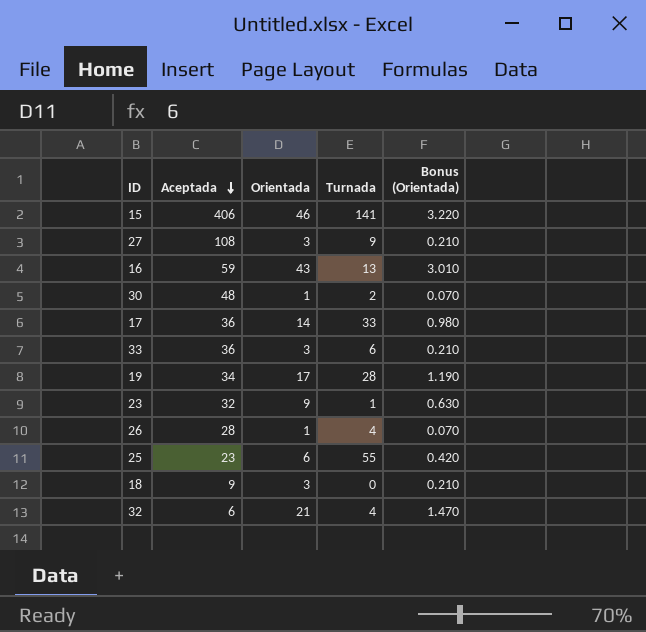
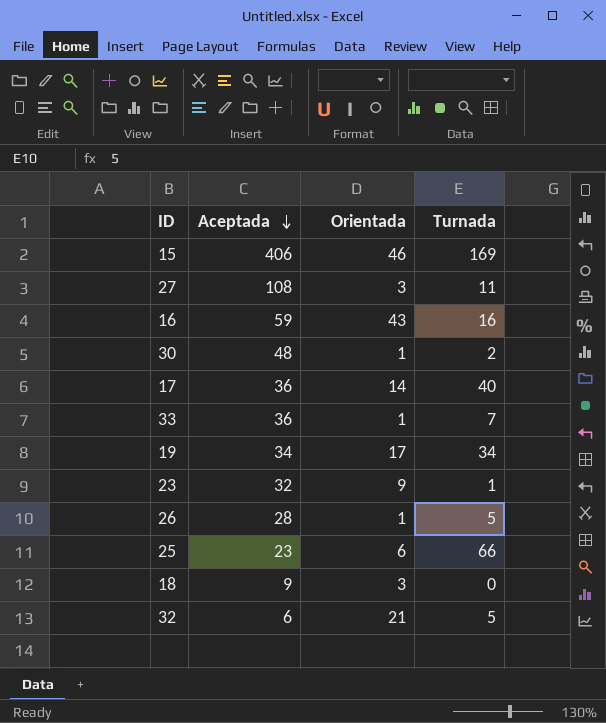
column Bonus (Orientada) | formula: [Orientada] * 0.07 -> none
15 | Turnada: 141 -> 169
27 | Turnada: 9 -> 11
16 | Turnada: 13 -> 16
17 | Turnada: 33 -> 40
33 | Orientada: 3 -> 1
33 | Turnada: 6 -> 7
19 | Turnada: 28 -> 34
26 | Turnada: 4 -> 5
25 | Turnada: 55 -> 66
32 | Turnada: 4 -> 5

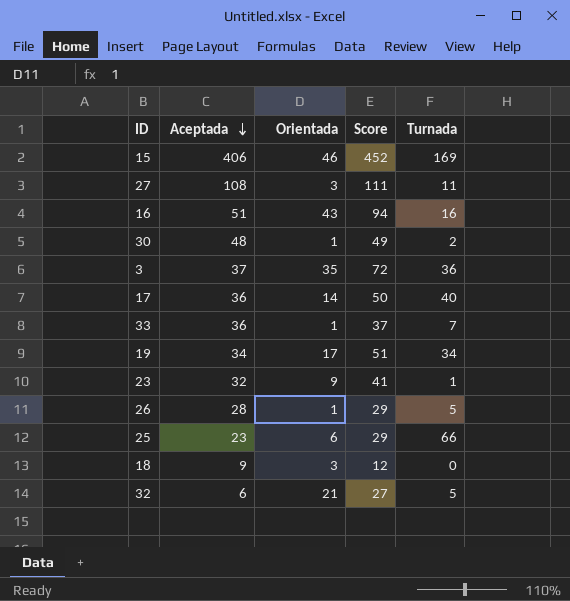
column Score | formula: none -> [Aceptada] + [Orientada]
16 | Aceptada: 59 -> 51
row 3: none -> 37 | 35 | 72 | 36

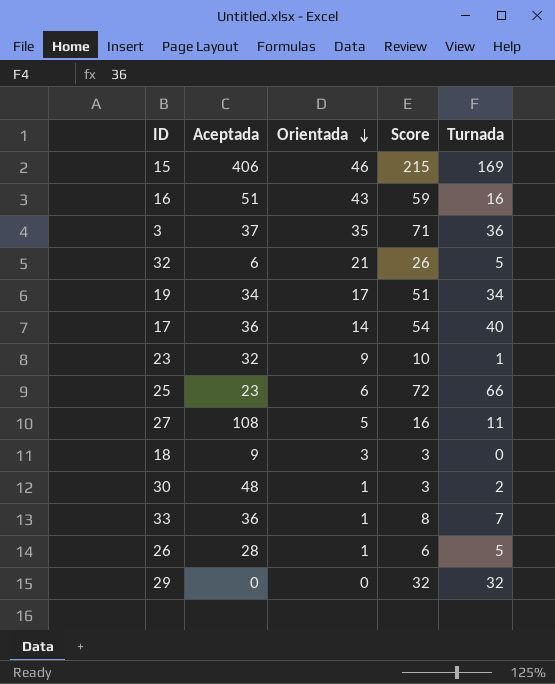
row order: Aceptada descending -> Orientada descending
column Score | formula: [Aceptada] + [Orientada] -> [Orientada] + [Turnada]
27 | Orientada: 3 -> 5
row 29: none -> 0 | 0 | 32 | 32

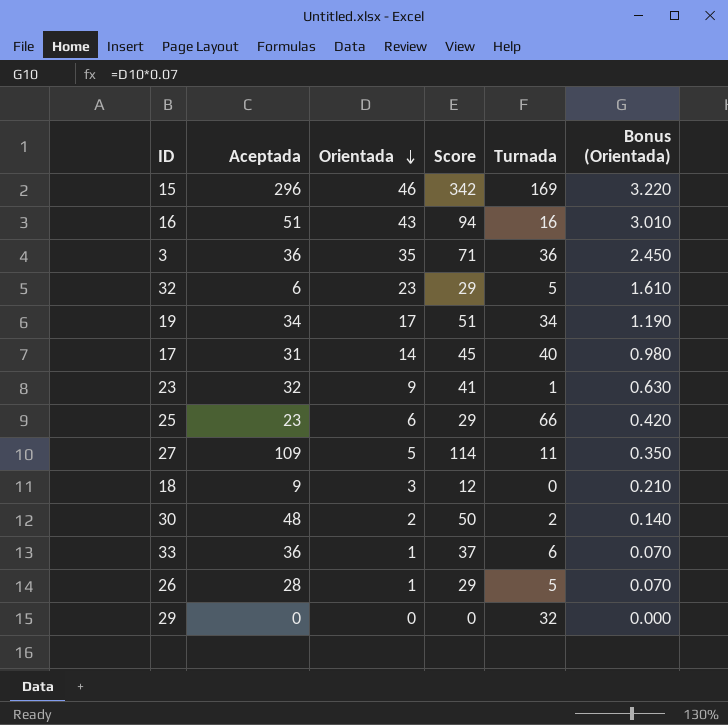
column Score | formula: [Orientada] + [Turnada] -> [Aceptada] + [Orientada]
column Bonus (Orientada) | formula: none -> [Orientada] * 0.07
15 | Aceptada: 406 -> 296
3 | Aceptada: 37 -> 36
32 | Orientada: 21 -> 23
17 | Aceptada: 36 -> 31
27 | Aceptada: 108 -> 109
30 | Orientada: 1 -> 2
33 | Turnada: 7 -> 6

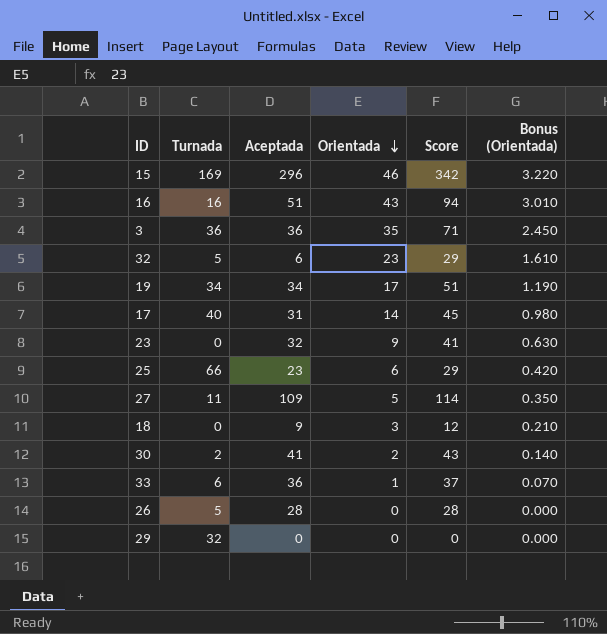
column Turnada | position: 5 -> 2
23 | Turnada: 1 -> 0
30 | Aceptada: 48 -> 41
30 | Score: 50 -> 43
26 | Orientada: 1 -> 0
26 | Score: 29 -> 28
26 | Bonus (Orientada): 0.070 -> 0.000

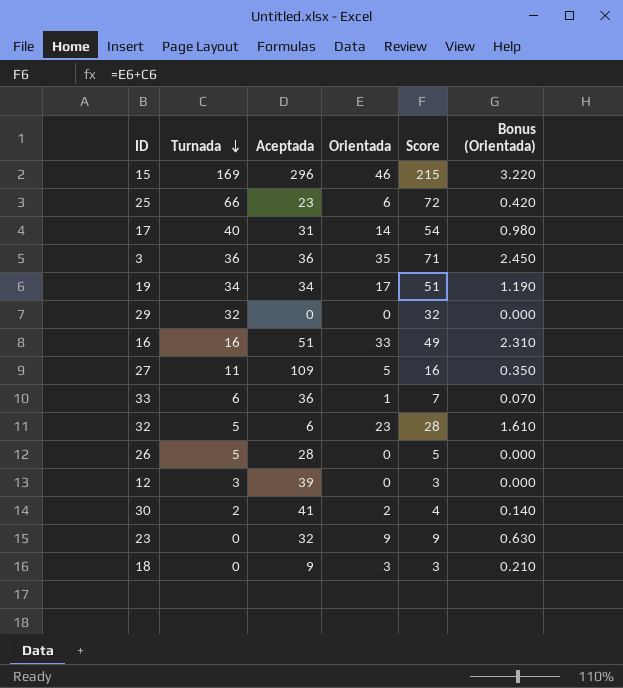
row order: Orientada descending -> Turnada descending
column Score | formula: [Aceptada] + [Orientada] -> [Turnada] + [Orientada]
16 | Orientada: 43 -> 33
16 | Bonus (Orientada): 3.010 -> 2.310
row 12: none -> 3 | 39 | 0 | 3 | 0.000

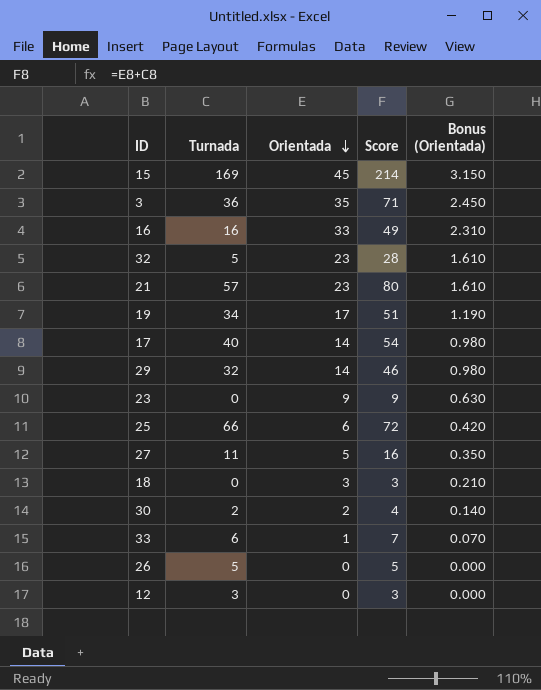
row order: Turnada descending -> Orientada descending
column Aceptada | position: 3 -> none
15 | Orientada: 46 -> 45
15 | Score: 215 -> 214
15 | Bonus (Orientada): 3.220 -> 3.150
row 21: none -> 57 | 23 | 80 | 1.610
29 | Orientada: 0 -> 14
29 | Score: 32 -> 46
29 | Bonus (Orientada): 0.000 -> 0.980

